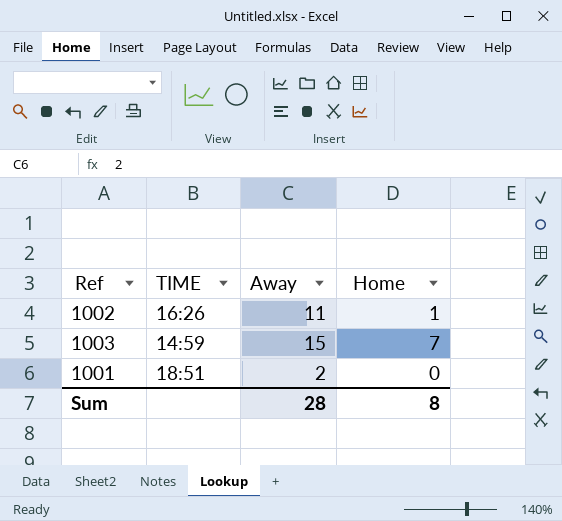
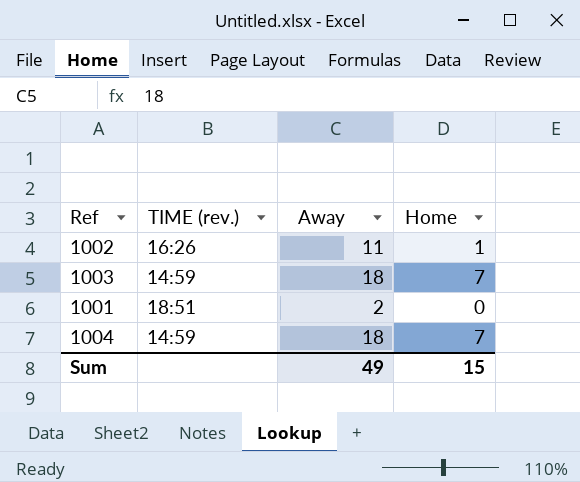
column name: TIME -> TIME (rev.)
1003 | Away: 15 -> 18
row 1004: none -> 14:59 | 18 | 7
Sum | Away: 28 -> 49
Sum | Home: 8 -> 15

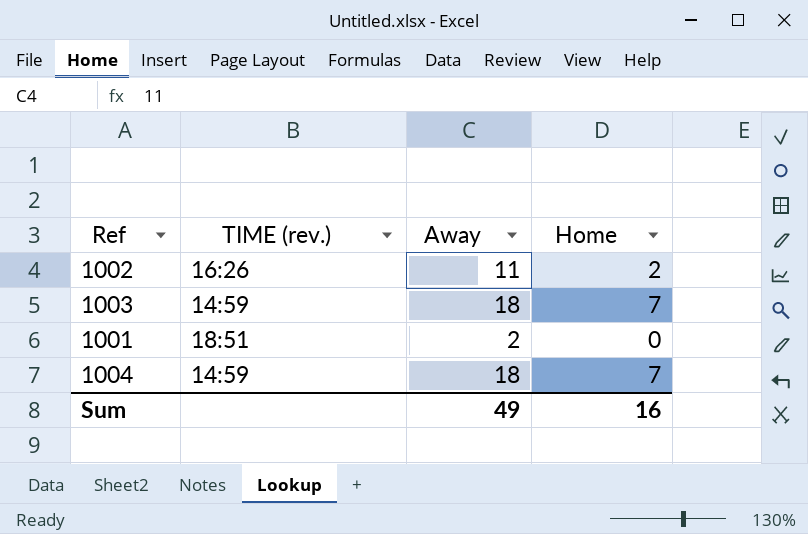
1002 | Home: 1 -> 2
Sum | Home: 15 -> 16

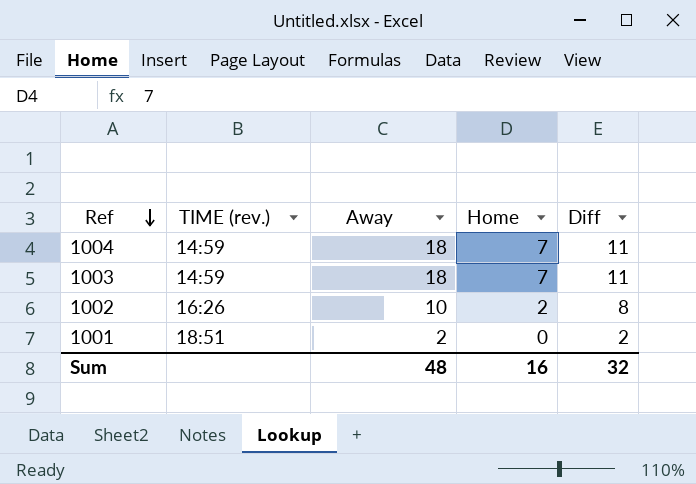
row order: none -> Ref descending
column Diff | formula: none -> [Away] - [Home]
1002 | Away: 11 -> 10
Sum | Away: 49 -> 48

